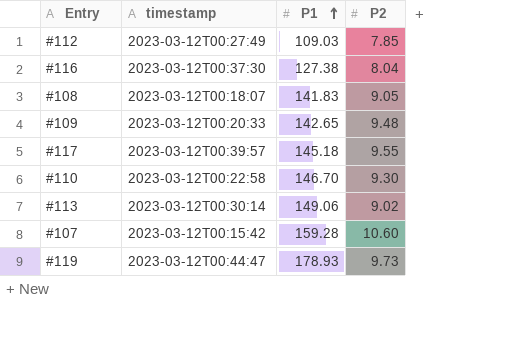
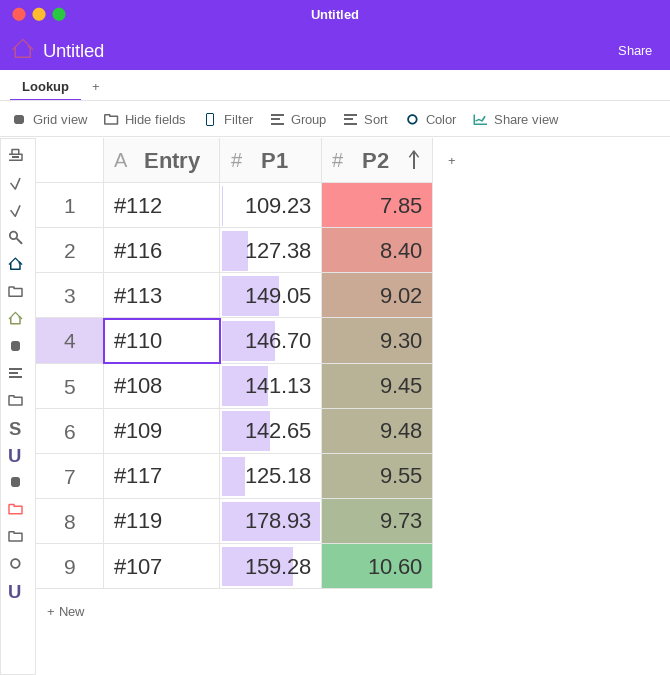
row order: P1 ascending -> P2 ascending
column timestamp | position: 2 -> none
#112 | P1: 109.03 -> 109.23
#116 | P2: 8.04 -> 8.40
#113 | P1: 149.06 -> 149.05
#108 | P1: 141.83 -> 141.13
#108 | P2: 9.05 -> 9.45
#117 | P1: 145.18 -> 125.18

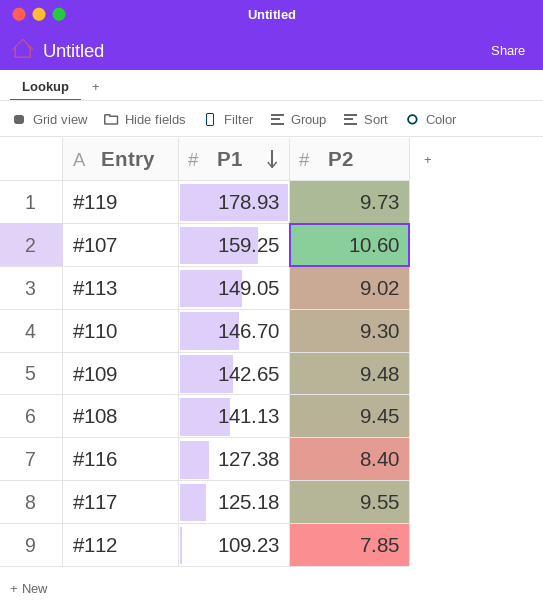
row order: P2 ascending -> P1 descending
#107 | P1: 159.28 -> 159.25

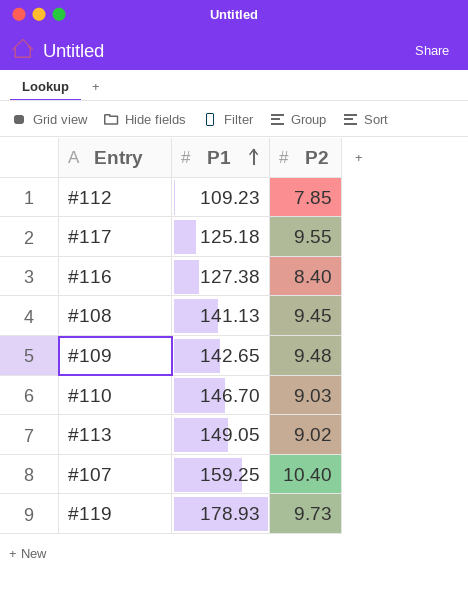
row order: P1 descending -> P1 ascending
#110 | P2: 9.30 -> 9.03
#107 | P2: 10.60 -> 10.40

